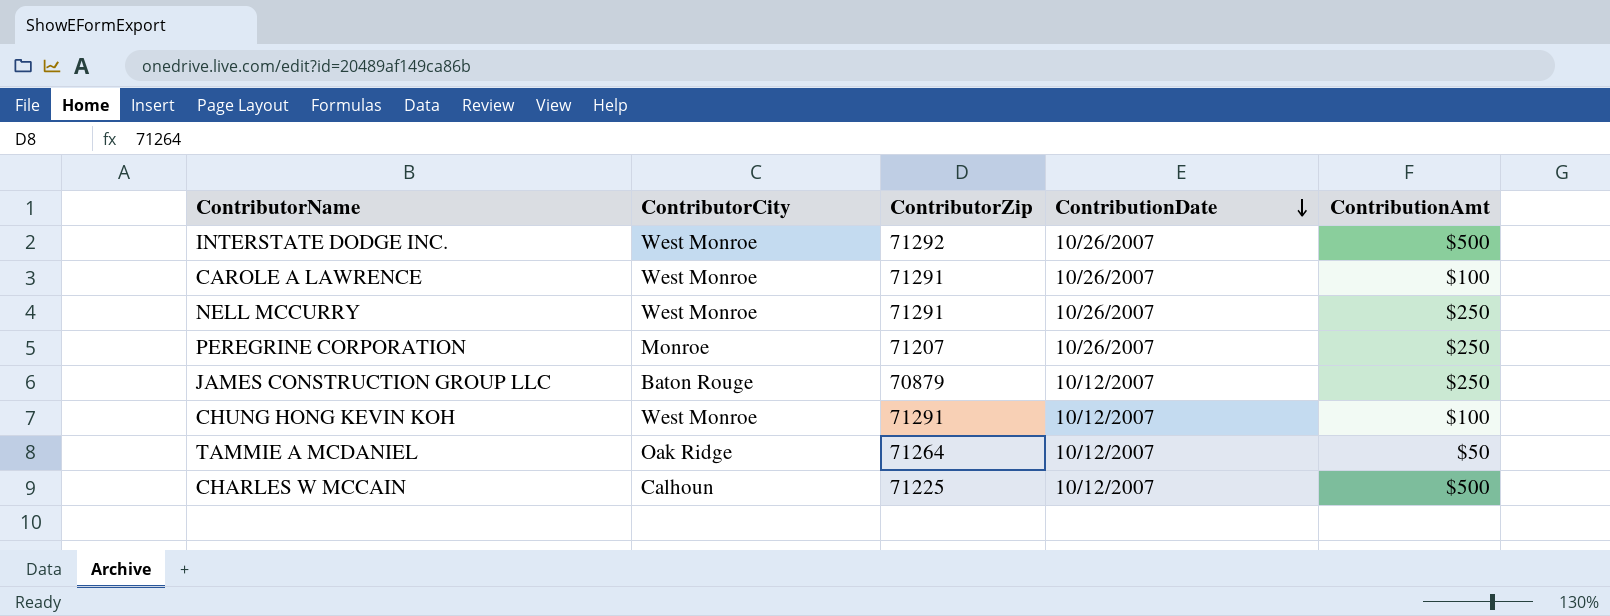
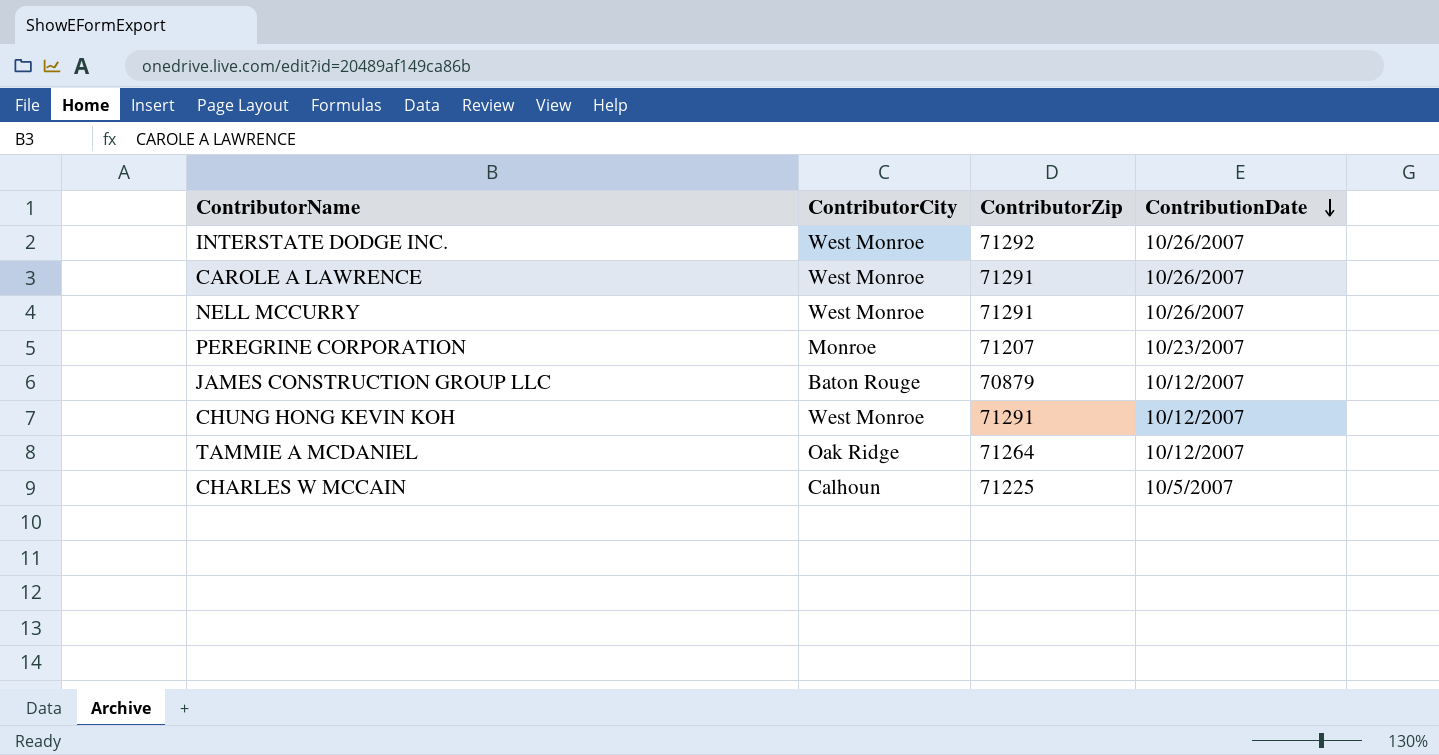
column ContributionAmt | position: 5 -> none
PEREGRINE CORPORATION | ContributionDate: 10/26/2007 -> 10/23/2007
CHARLES W MCCAIN | ContributionDate: 10/12/2007 -> 10/5/2007

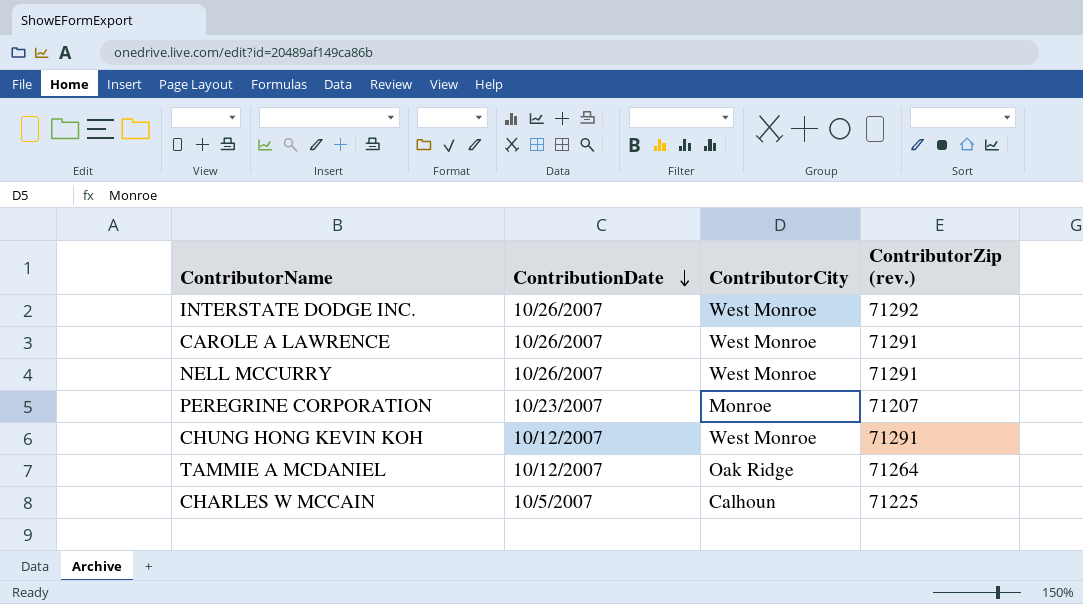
column ContributionDate | position: 4 -> 2
column name: ContributorZip -> ContributorZip (rev.)
row JAMES CONSTRUCTION GROUP LLC: Baton Rouge | 70879 | 10/12/2007 -> none

